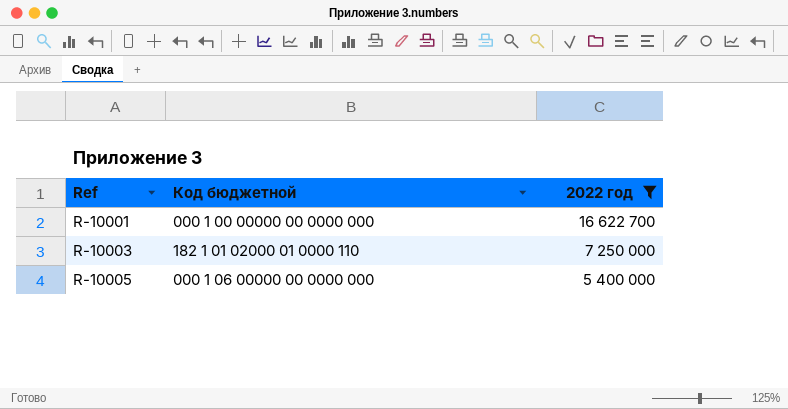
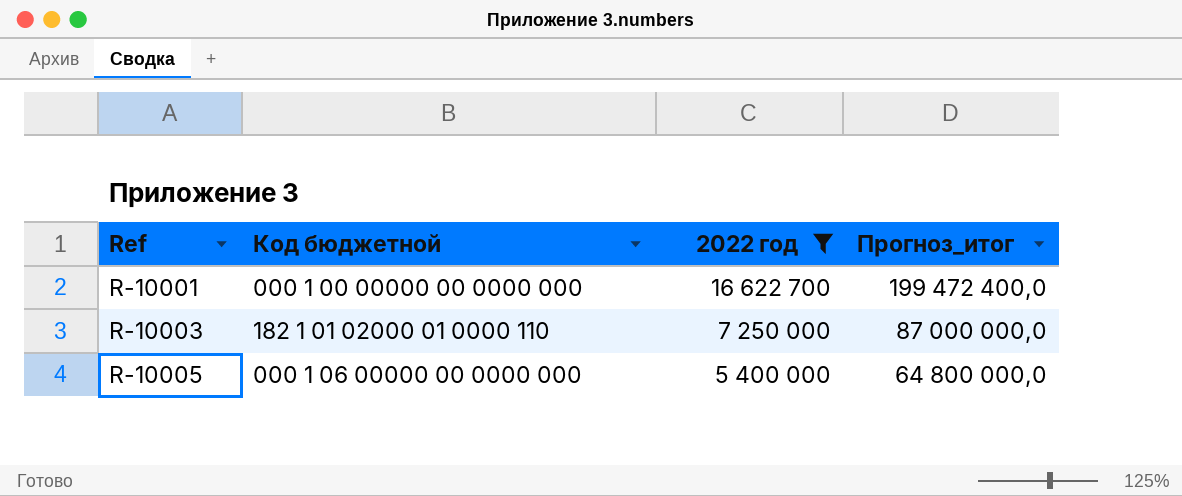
column Прогноз_итог | formula: none -> [2022 год] * 12

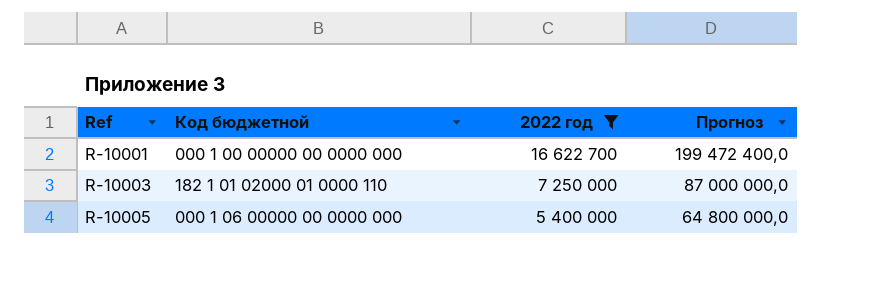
column name: Прогноз_итог -> Прогноз

